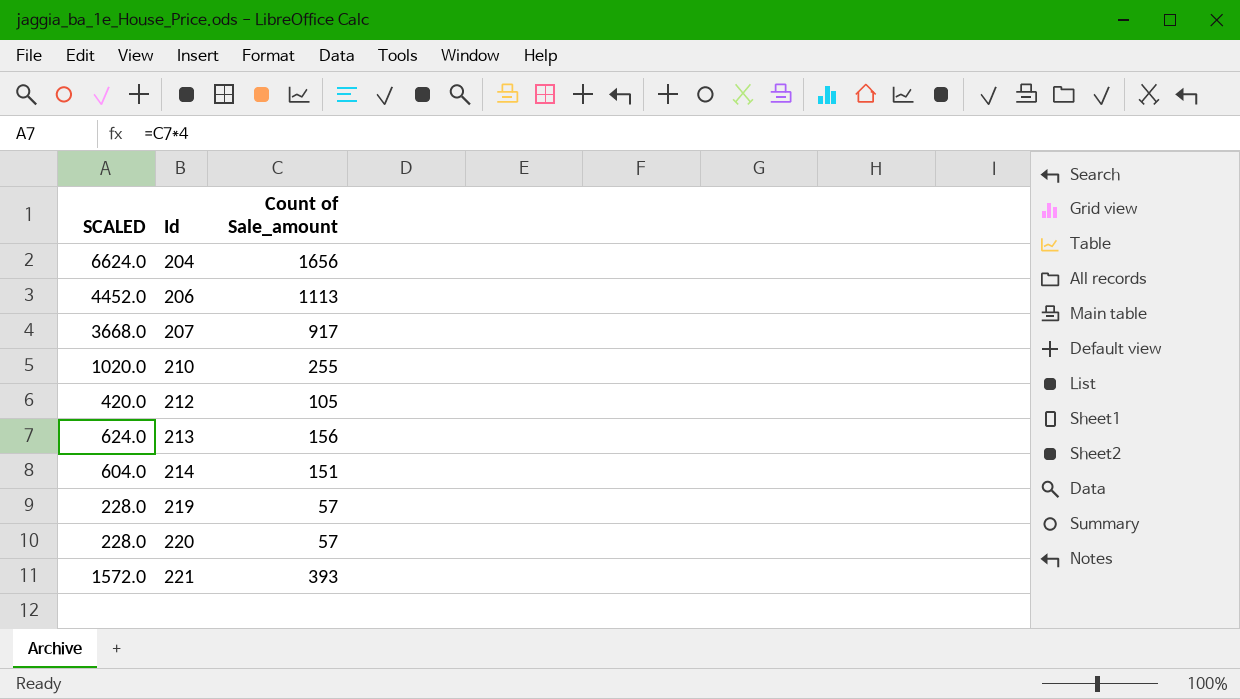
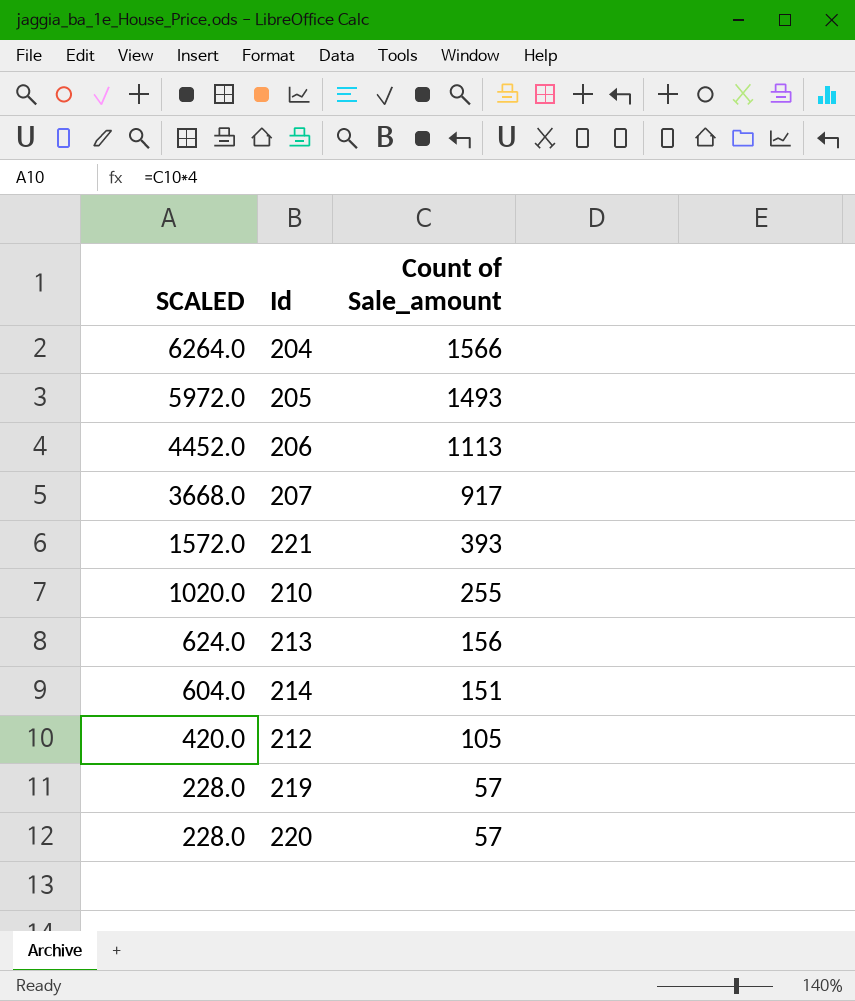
row order: Id ascending -> SCALED descending
204 | SCALED: 6624.0 -> 6264.0
204 | Count of Sale_amount: 1656 -> 1566
row 205: none -> 5972.0 | 1493

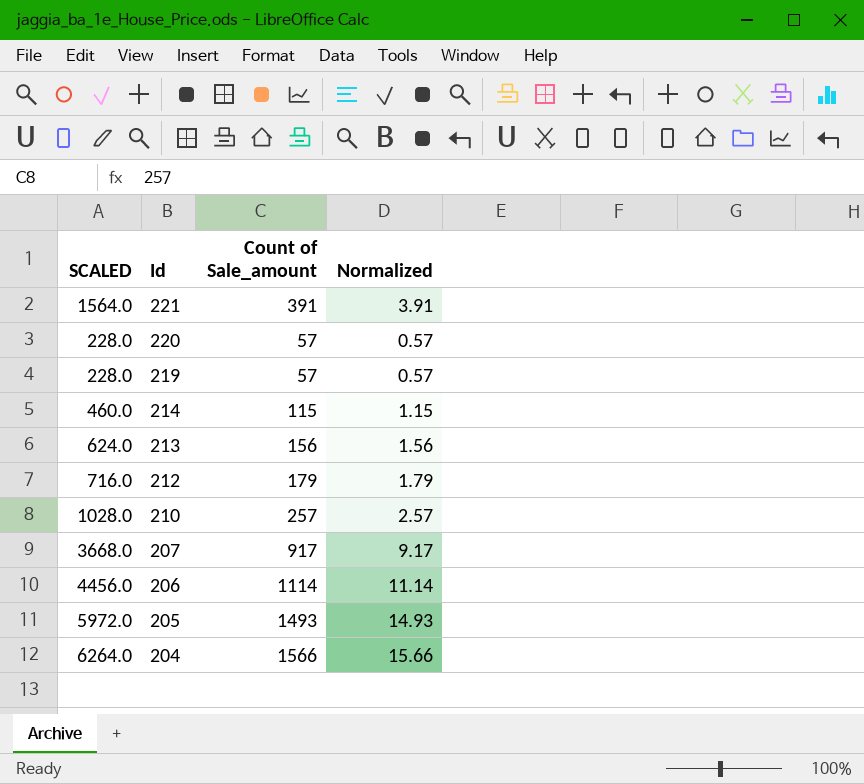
row order: SCALED descending -> Id descending
column Normalized | formula: none -> [Count of Sale_amount] * 0.01
221 | SCALED: 1572.0 -> 1564.0
221 | Count of Sale_amount: 393 -> 391
214 | SCALED: 604.0 -> 460.0
214 | Count of Sale_amount: 151 -> 115
212 | SCALED: 420.0 -> 716.0
212 | Count of Sale_amount: 105 -> 179
210 | SCALED: 1020.0 -> 1028.0
210 | Count of Sale_amount: 255 -> 257
206 | SCALED: 4452.0 -> 4456.0
206 | Count of Sale_amount: 1113 -> 1114

